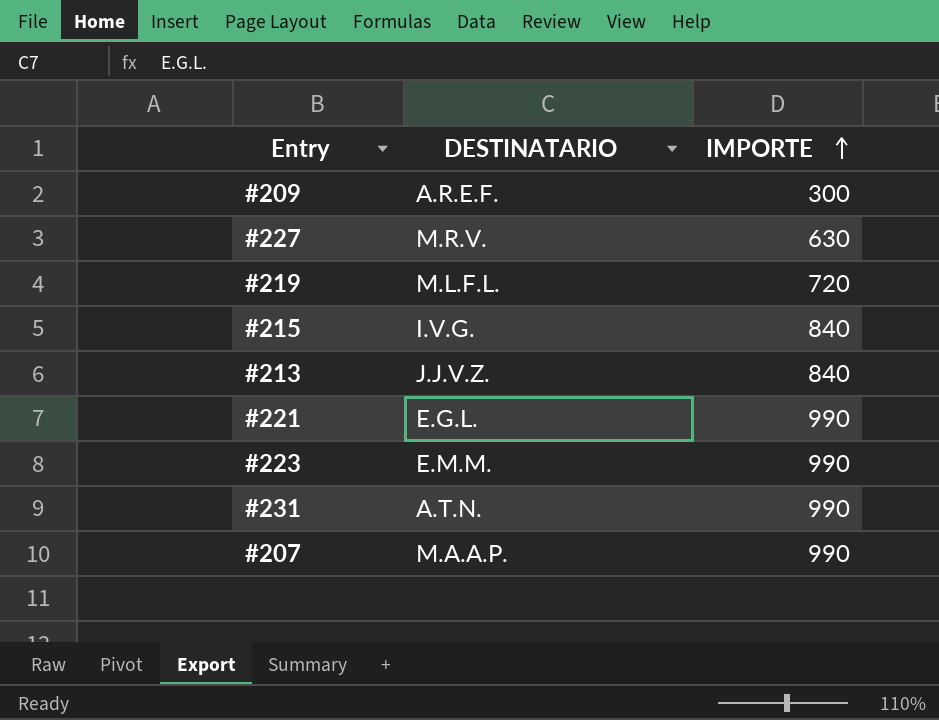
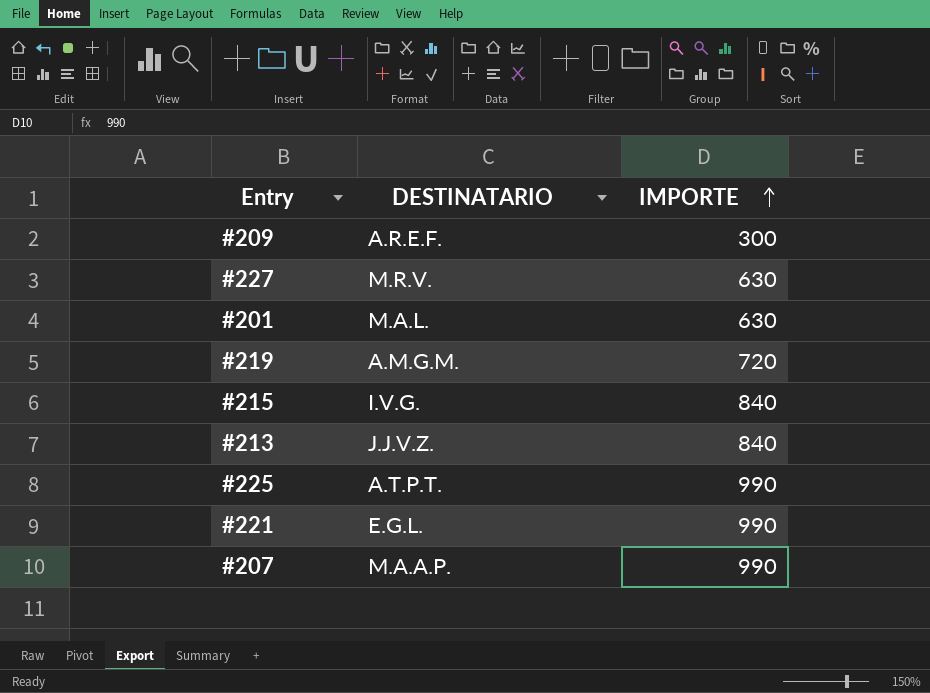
row #223: E.M.M. | 990 -> none
row #231: A.T.N. | 990 -> none
row #201: none -> M.A.L. | 630
#219 | DESTINATARIO: M.L.F.L. -> A.M.G.M.
row #225: none -> A.T.P.T. | 990

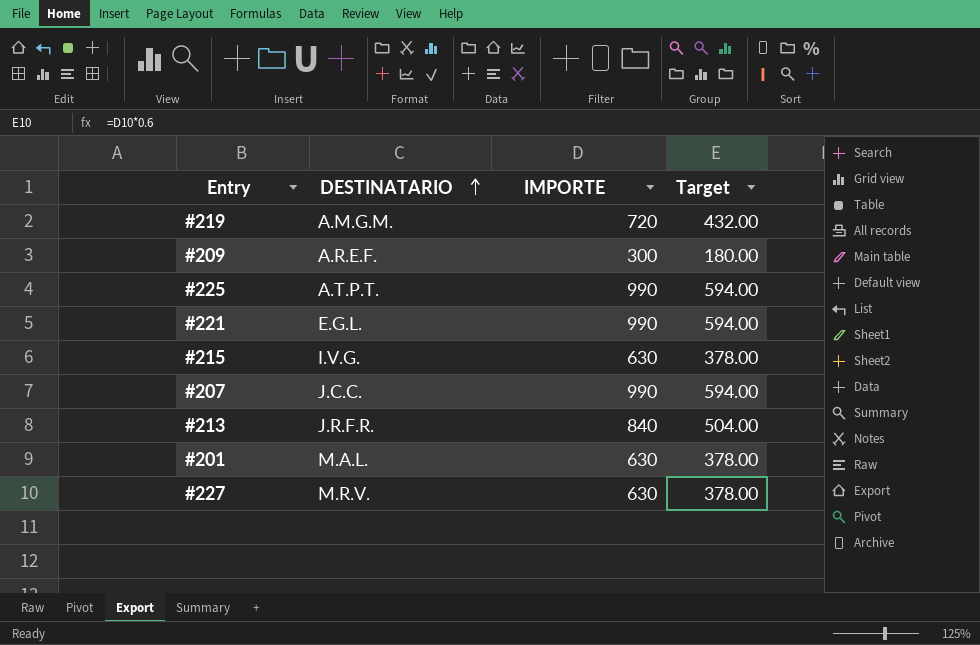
row order: IMPORTE ascending -> DESTINATARIO ascending
column Target | formula: none -> [IMPORTE] * 0.6
#215 | IMPORTE: 840 -> 630
#207 | DESTINATARIO: M.A.A.P. -> J.C.C.
#213 | DESTINATARIO: J.J.V.Z. -> J.R.F.R.

